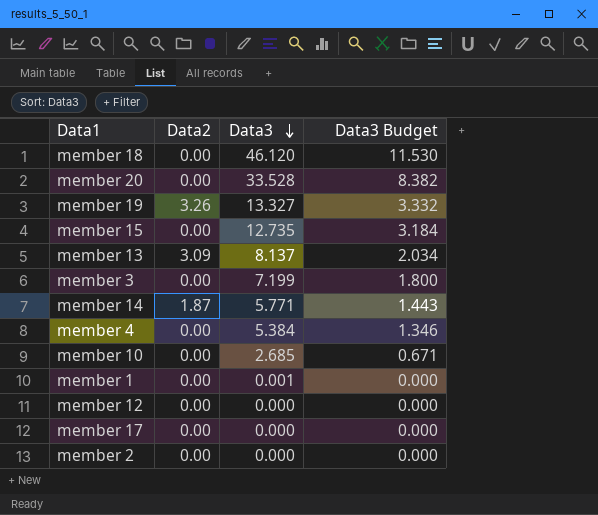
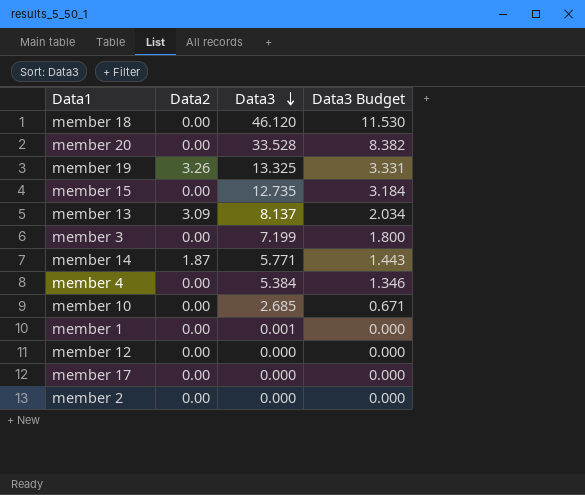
member 19 | Data3: 13.327 -> 13.325
member 19 | Data3 Budget: 3.332 -> 3.331

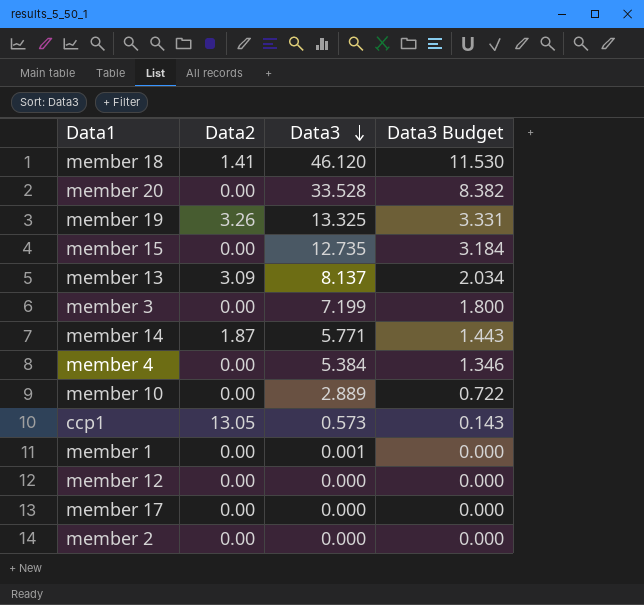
member 18 | Data2: 0.00 -> 1.41
member 10 | Data3: 2.685 -> 2.889
member 10 | Data3 Budget: 0.671 -> 0.722
row ccp1: none -> 13.05 | 0.573 | 0.143

